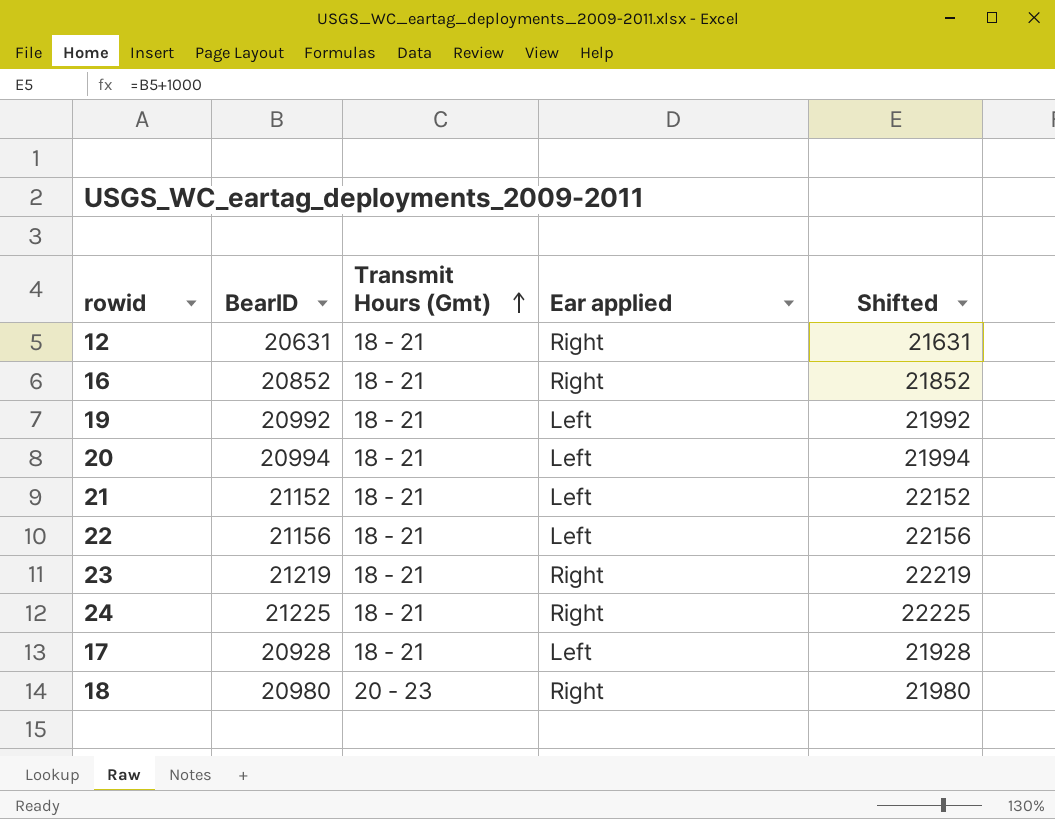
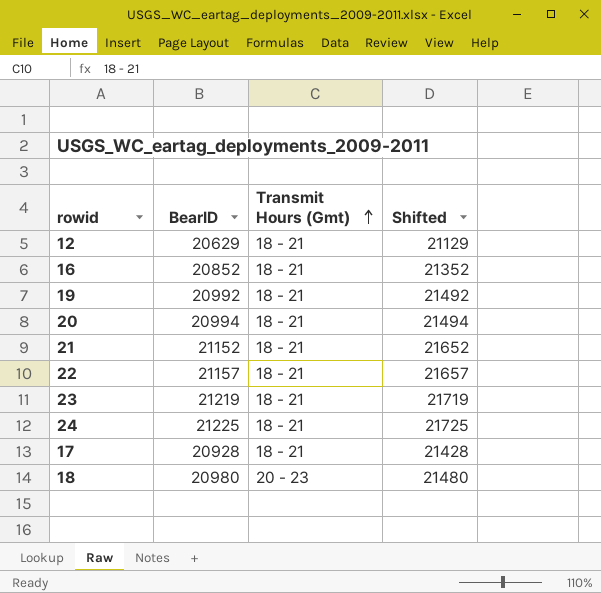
column Ear applied | position: 4 -> none
column Shifted | formula: [BearID] + 1000 -> [BearID] + 500
12 | BearID: 20631 -> 20629
22 | BearID: 21156 -> 21157

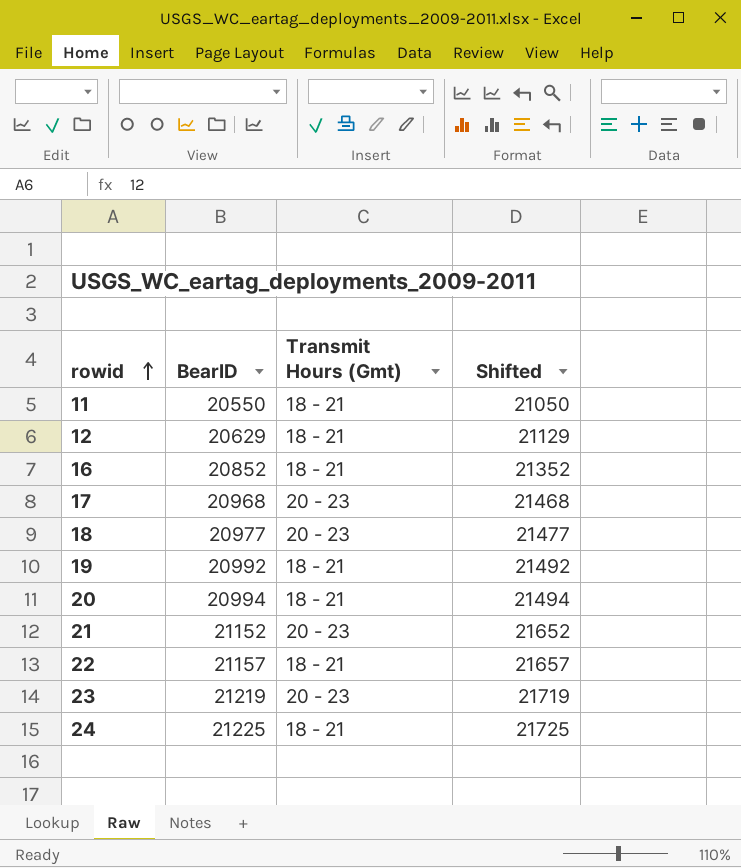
row order: Transmit Hours (Gmt) ascending -> rowid ascending
row 11: none -> 20550 | 18 - 21 | 21050
17 | BearID: 20928 -> 20968
17 | Transmit Hours (Gmt): 18 - 21 -> 20 - 23
17 | Shifted: 21428 -> 21468
18 | BearID: 20980 -> 20977
18 | Shifted: 21480 -> 21477
21 | Transmit Hours (Gmt): 18 - 21 -> 20 - 23
23 | Transmit Hours (Gmt): 18 - 21 -> 20 - 23

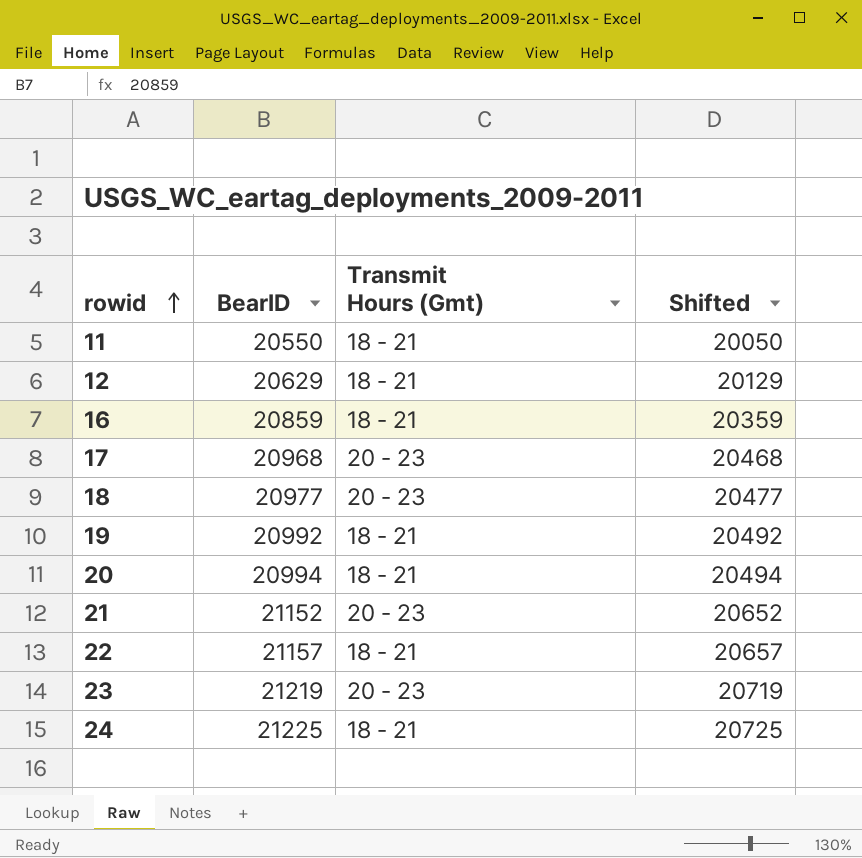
column Shifted | formula: [BearID] + 500 -> [BearID] - 500
16 | BearID: 20852 -> 20859

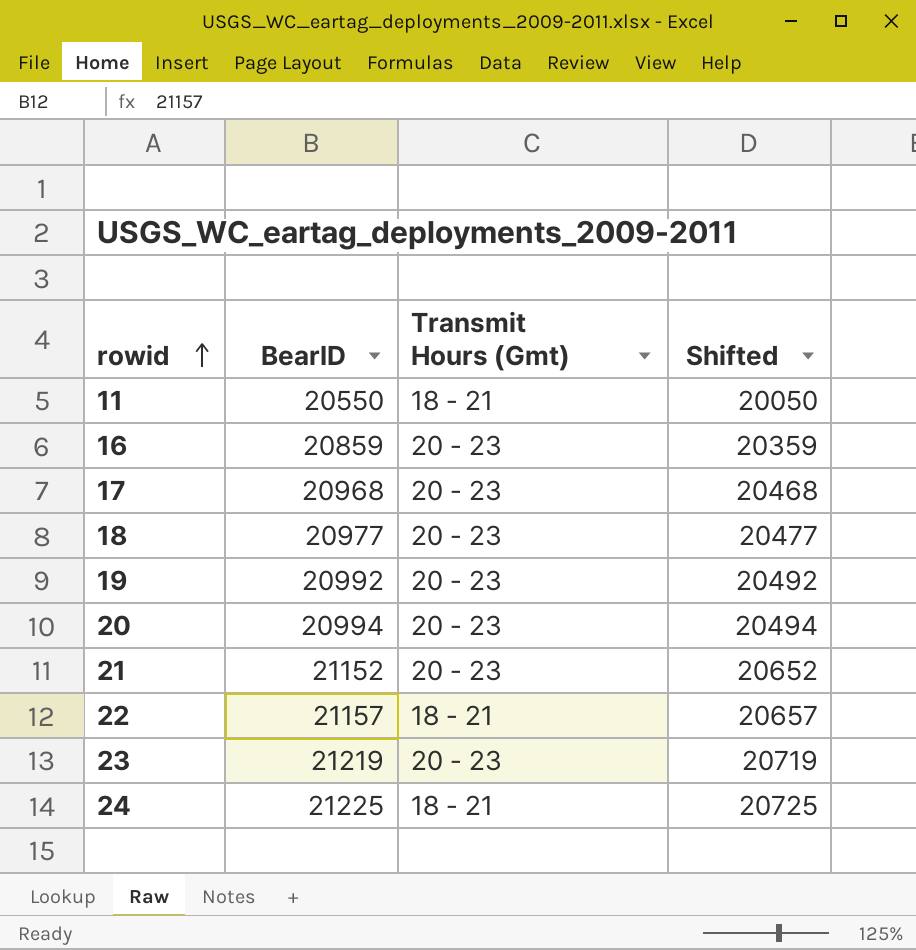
row 12: 20629 | 18 - 21 | 20129 -> none
16 | Transmit Hours (Gmt): 18 - 21 -> 20 - 23
19 | Transmit Hours (Gmt): 18 - 21 -> 20 - 23
20 | Transmit Hours (Gmt): 18 - 21 -> 20 - 23

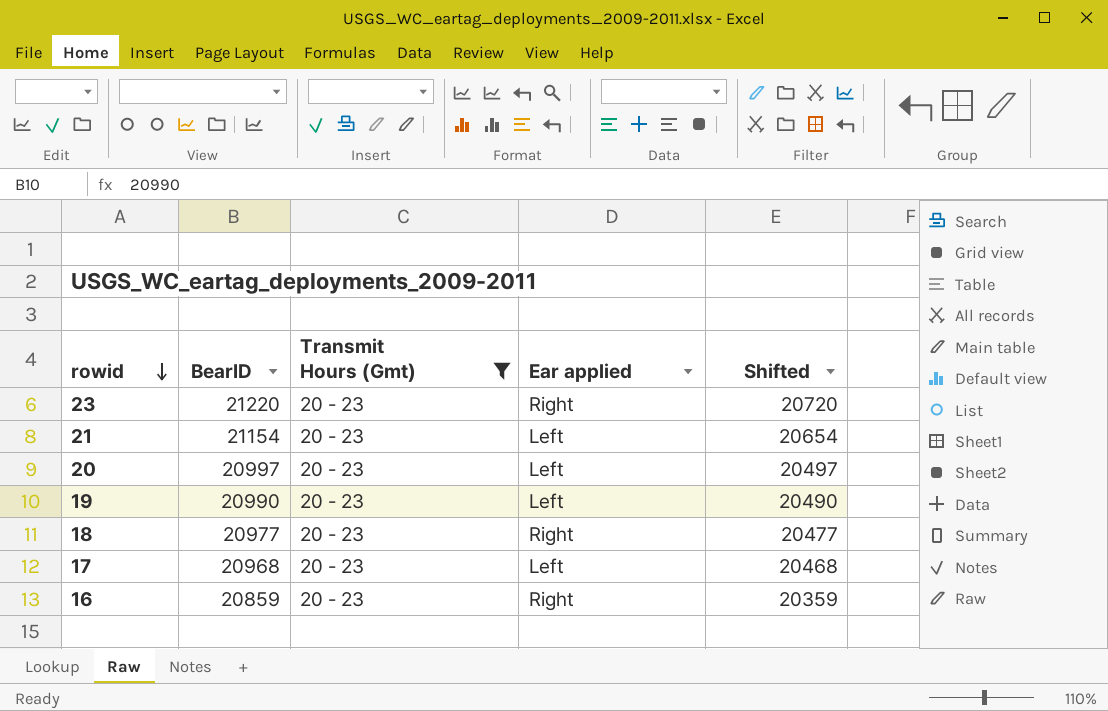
filter: none -> Transmit Hours (Gmt) = 20 - 23
row order: rowid ascending -> rowid descending
column Ear applied | position: none -> 4
23 | BearID: 21219 -> 21220
23 | Shifted: 20719 -> 20720
21 | BearID: 21152 -> 21154
21 | Shifted: 20652 -> 20654
20 | BearID: 20994 -> 20997
20 | Shifted: 20494 -> 20497
19 | BearID: 20992 -> 20990
19 | Shifted: 20492 -> 20490

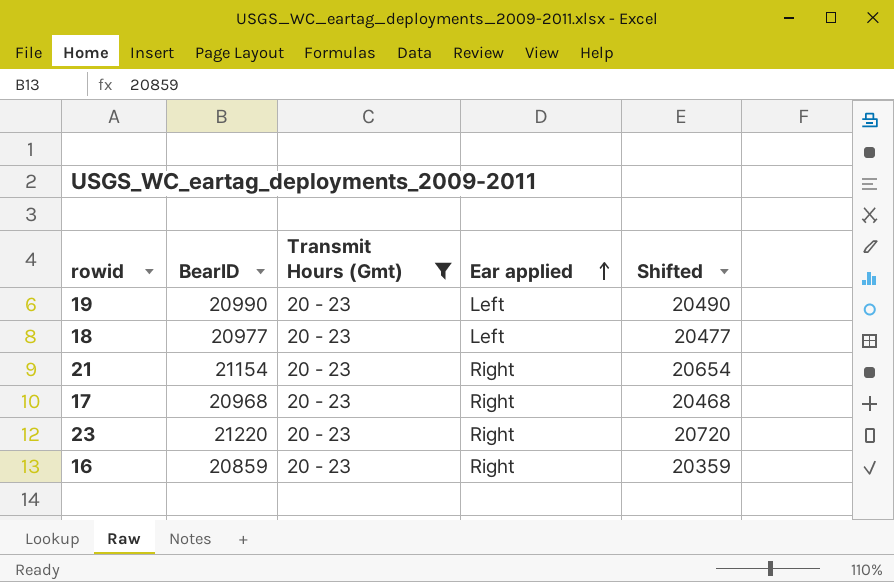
row order: rowid descending -> Ear applied ascending
row 20: 20997 | 20 - 23 | Left | 20497 -> none
18 | Ear applied: Right -> Left
21 | Ear applied: Left -> Right
17 | Ear applied: Left -> Right

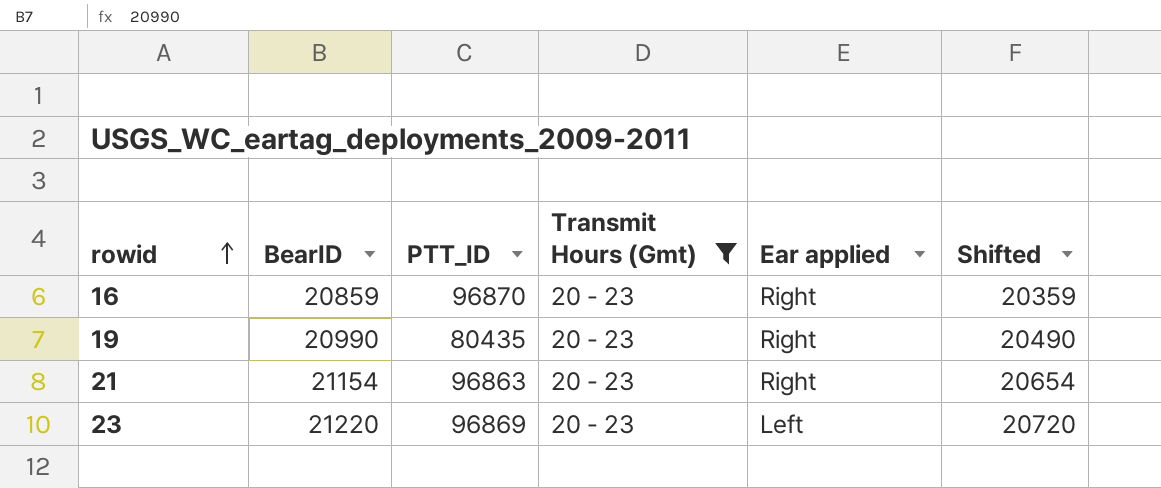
row order: Ear applied ascending -> rowid ascending
column PTT_ID | position: none -> 3
row 18: 20977 | 20 - 23 | Left | 20477 -> none
row 17: 20968 | 20 - 23 | Right | 20468 -> none
19 | Ear applied: Left -> Right
23 | Ear applied: Right -> Left

